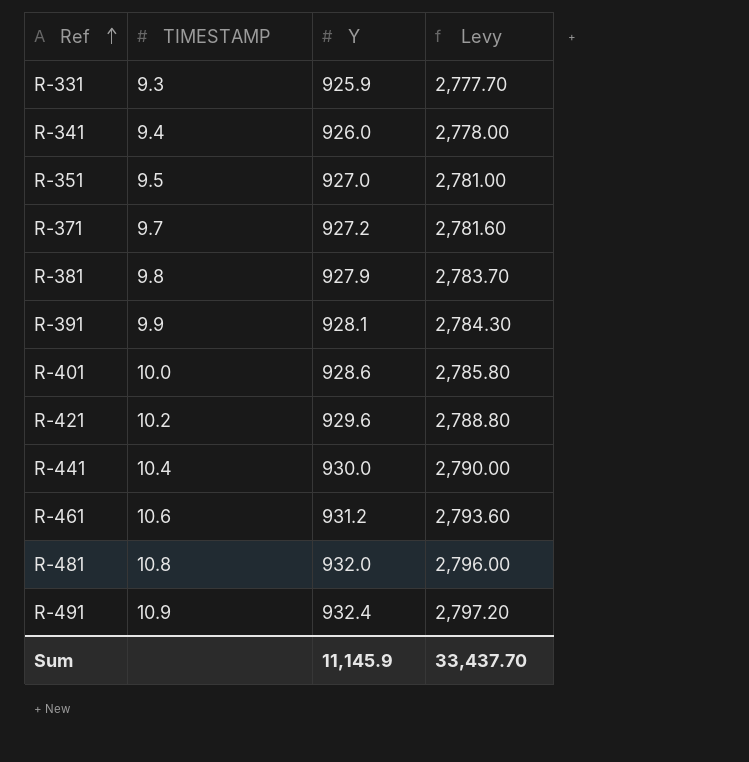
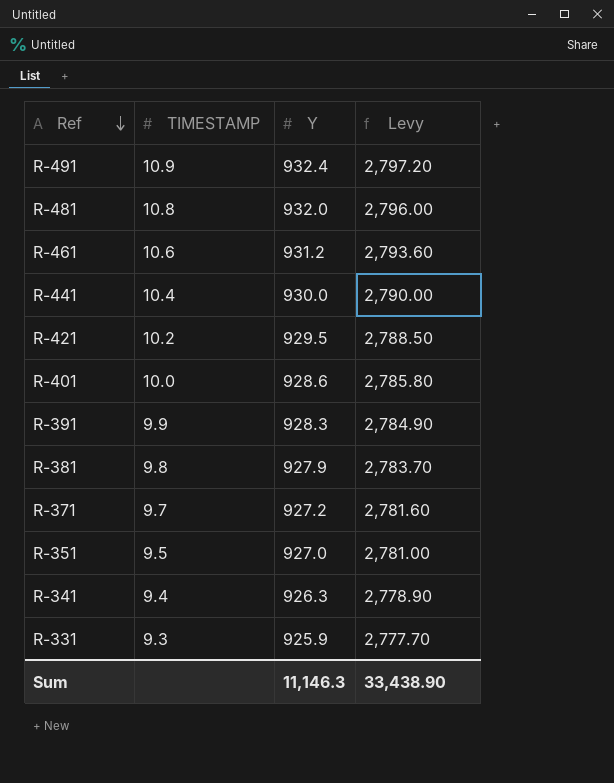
row order: Ref ascending -> Ref descending
R-421 | Y: 929.6 -> 929.5
R-421 | Levy: 2,788.80 -> 2,788.50
R-391 | Y: 928.1 -> 928.3
R-391 | Levy: 2,784.30 -> 2,784.90
R-341 | Y: 926.0 -> 926.3
R-341 | Levy: 2,778.00 -> 2,778.90
Sum | Y: 11,145.9 -> 11,146.3
Sum | Levy: 33,437.70 -> 33,438.90

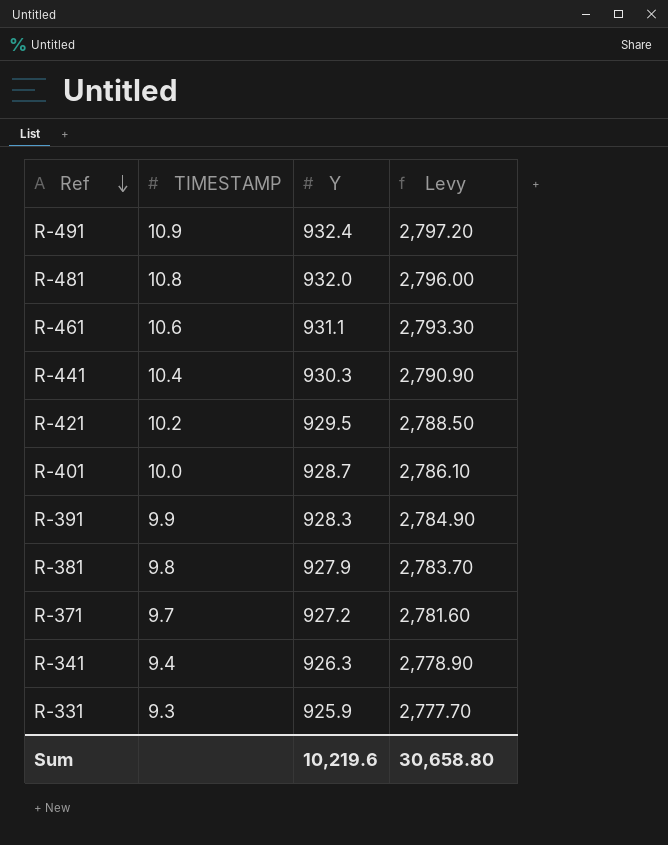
row R-351: 9.5 | 927.0 | 2,781.00 -> none
R-461 | Y: 931.2 -> 931.1
R-461 | Levy: 2,793.60 -> 2,793.30
R-441 | Y: 930.0 -> 930.3
R-441 | Levy: 2,790.00 -> 2,790.90
R-401 | Y: 928.6 -> 928.7
R-401 | Levy: 2,785.80 -> 2,786.10
Sum | Y: 11,146.3 -> 10,219.6
Sum | Levy: 33,438.90 -> 30,658.80

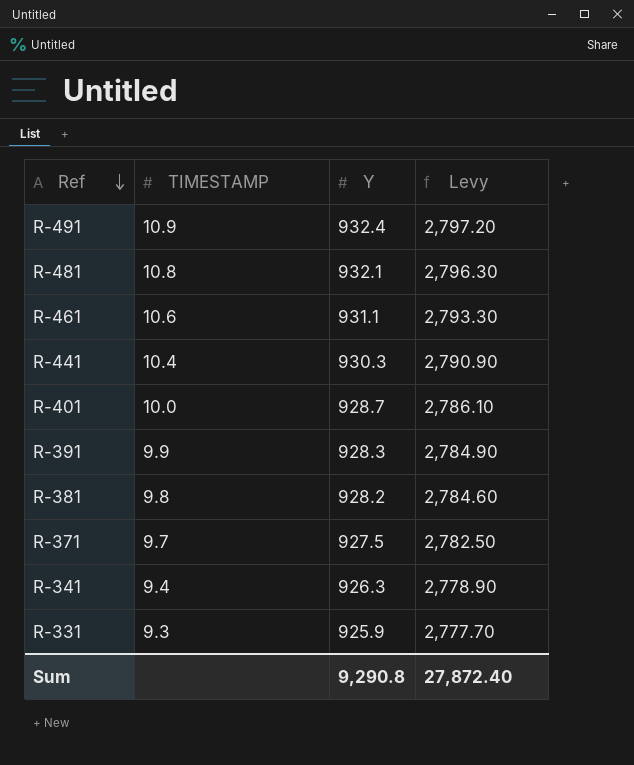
row R-421: 10.2 | 929.5 | 2,788.50 -> none
R-481 | Y: 932.0 -> 932.1
R-481 | Levy: 2,796.00 -> 2,796.30
R-381 | Y: 927.9 -> 928.2
R-381 | Levy: 2,783.70 -> 2,784.60
R-371 | Y: 927.2 -> 927.5
R-371 | Levy: 2,781.60 -> 2,782.50
Sum | Y: 10,219.6 -> 9,290.8
Sum | Levy: 30,658.80 -> 27,872.40

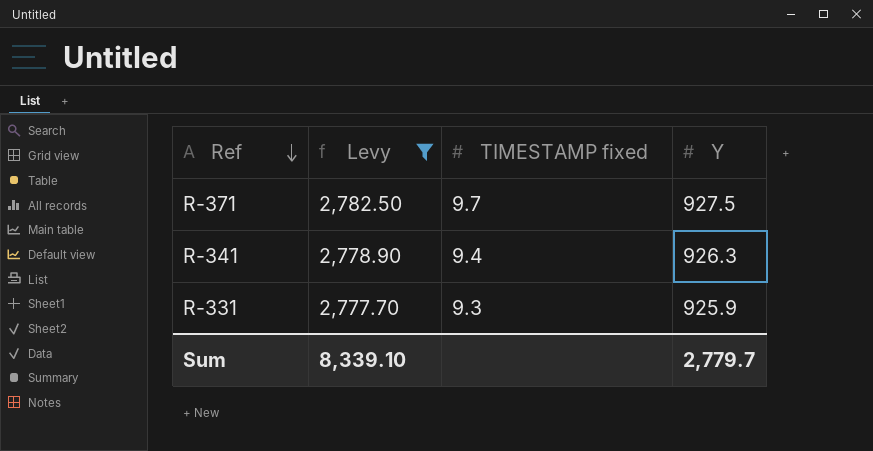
filter: none -> Levy <= 2,782.50
column Levy | position: 4 -> 2
column name: TIMESTAMP -> TIMESTAMP fixed
Sum | Levy: 27,872.40 -> 8,339.10
Sum | Y: 9,290.8 -> 2,779.7

